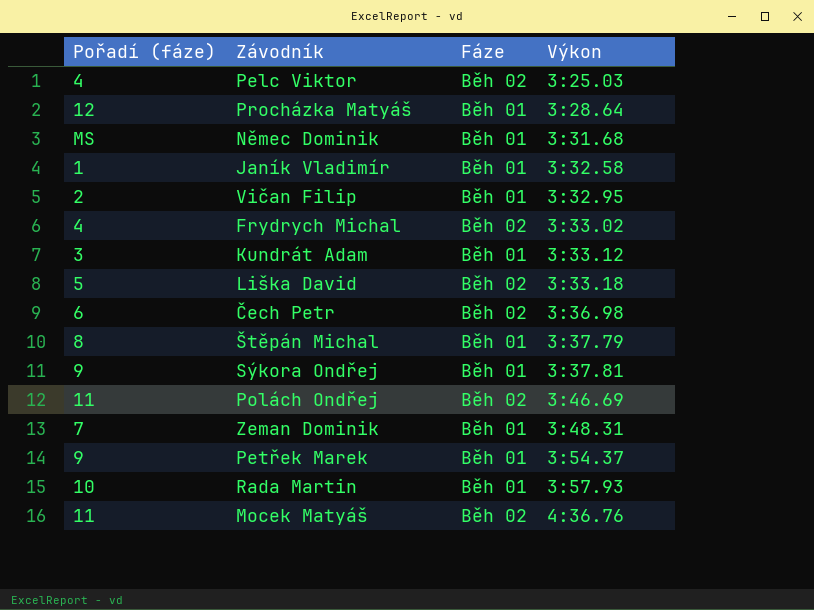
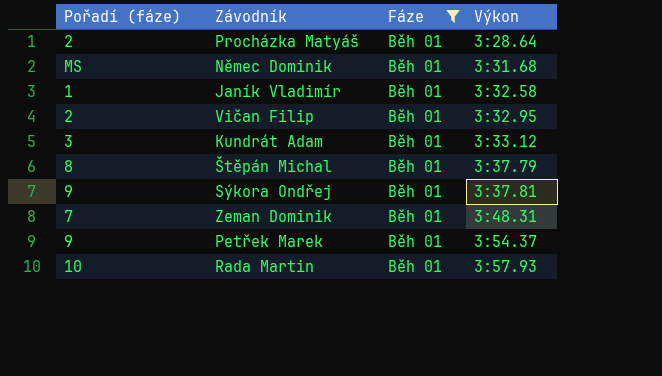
filter: none -> Fáze = Běh 01
Procházka Matyáš | Pořadí (fáze): 12 -> 2

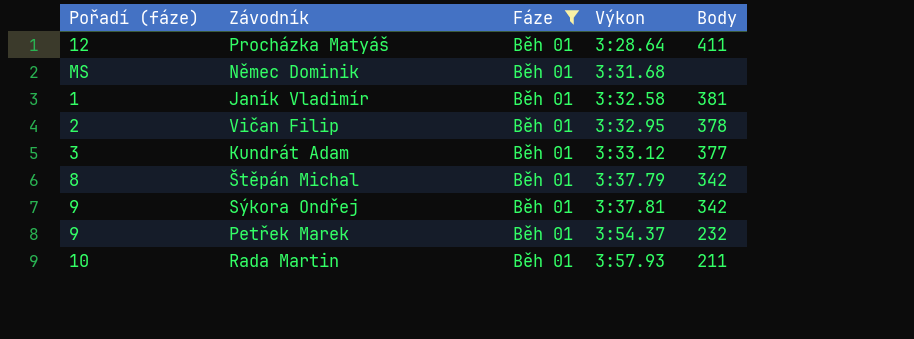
column Body | position: none -> 5
row Zeman Dominik: 7 | Běh 01 | 3:48.31 -> none
Procházka Matyáš | Pořadí (fáze): 2 -> 12

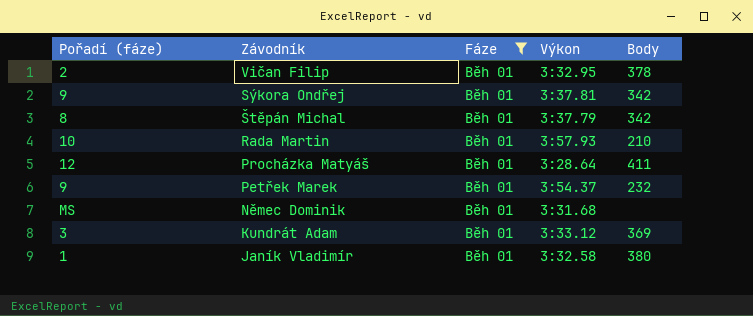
row order: Výkon ascending -> Závodník descending
Rada Martin | Body: 211 -> 210
Kundrát Adam | Body: 377 -> 369
Janík Vladimír | Body: 381 -> 380

